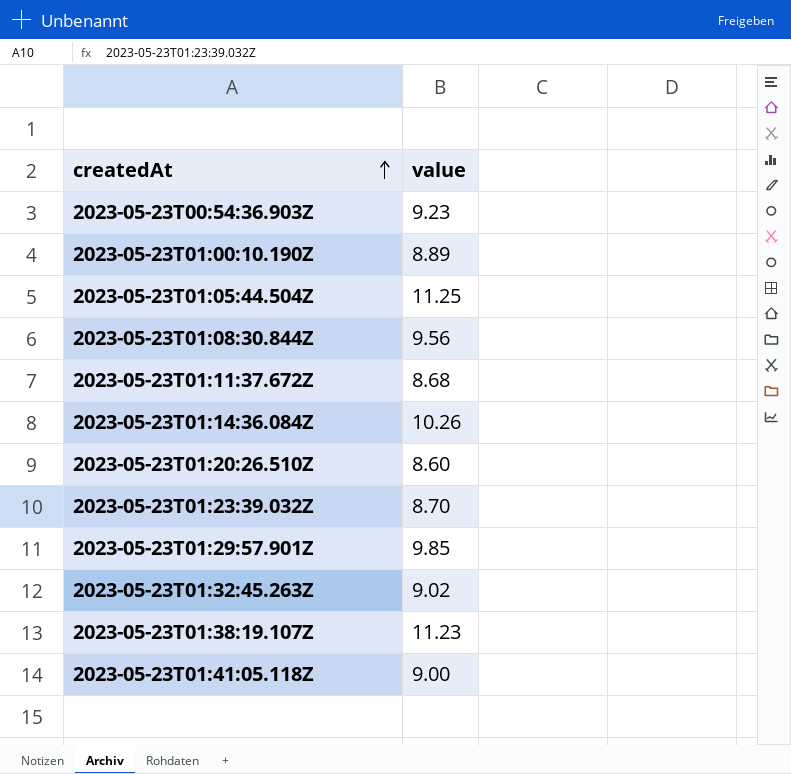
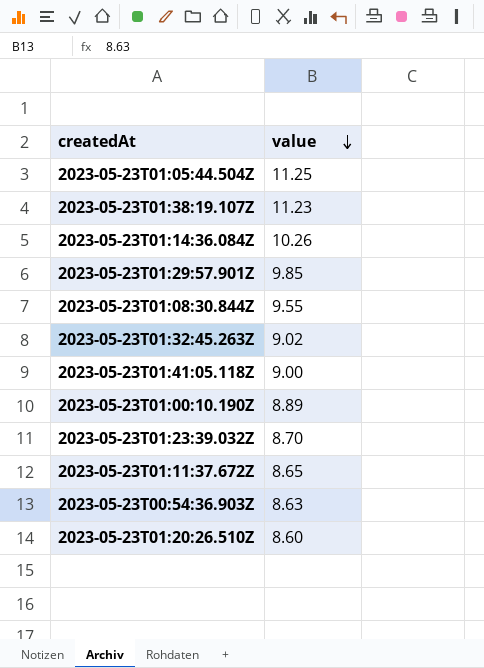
row order: createdAt ascending -> value descending
2023-05-23T01:08:30.844Z | value: 9.56 -> 9.55
2023-05-23T01:11:37.672Z | value: 8.68 -> 8.65
2023-05-23T00:54:36.903Z | value: 9.23 -> 8.63

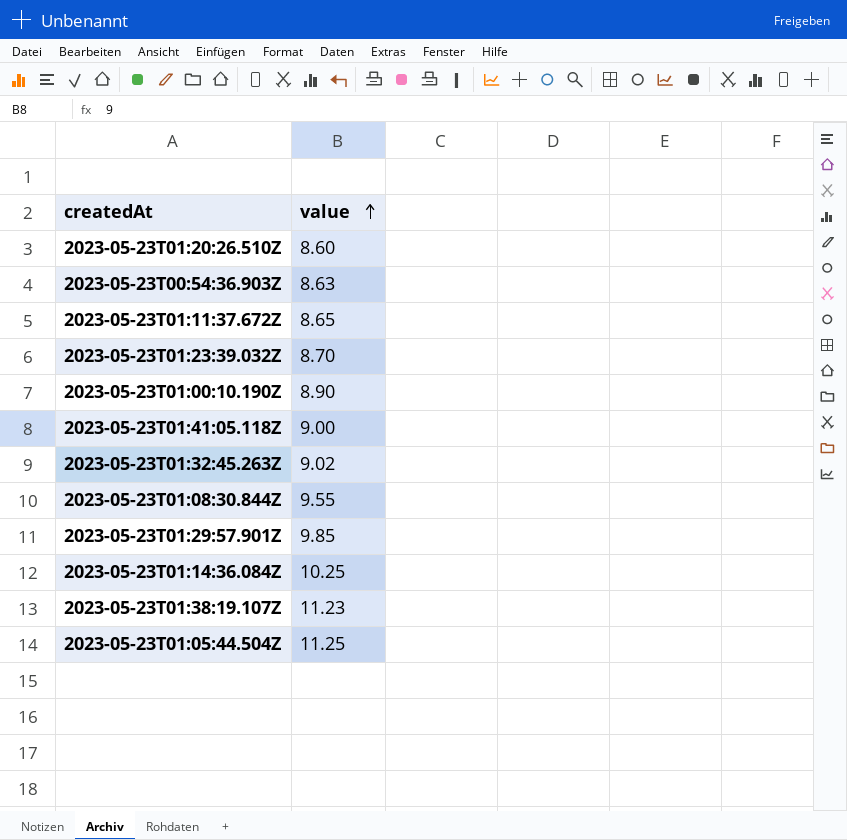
row order: value descending -> value ascending
2023-05-23T01:00:10.190Z | value: 8.89 -> 8.90
2023-05-23T01:14:36.084Z | value: 10.26 -> 10.25

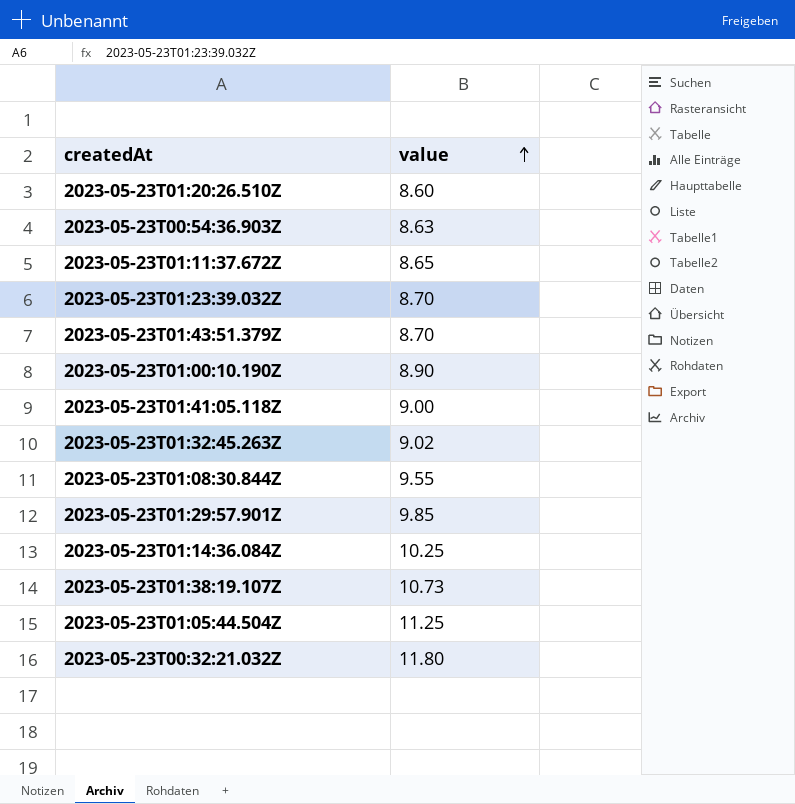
row 2023-05-23T01:43:51.379Z: none -> 8.70
2023-05-23T01:38:19.107Z | value: 11.23 -> 10.73
row 2023-05-23T00:32:21.032Z: none -> 11.80

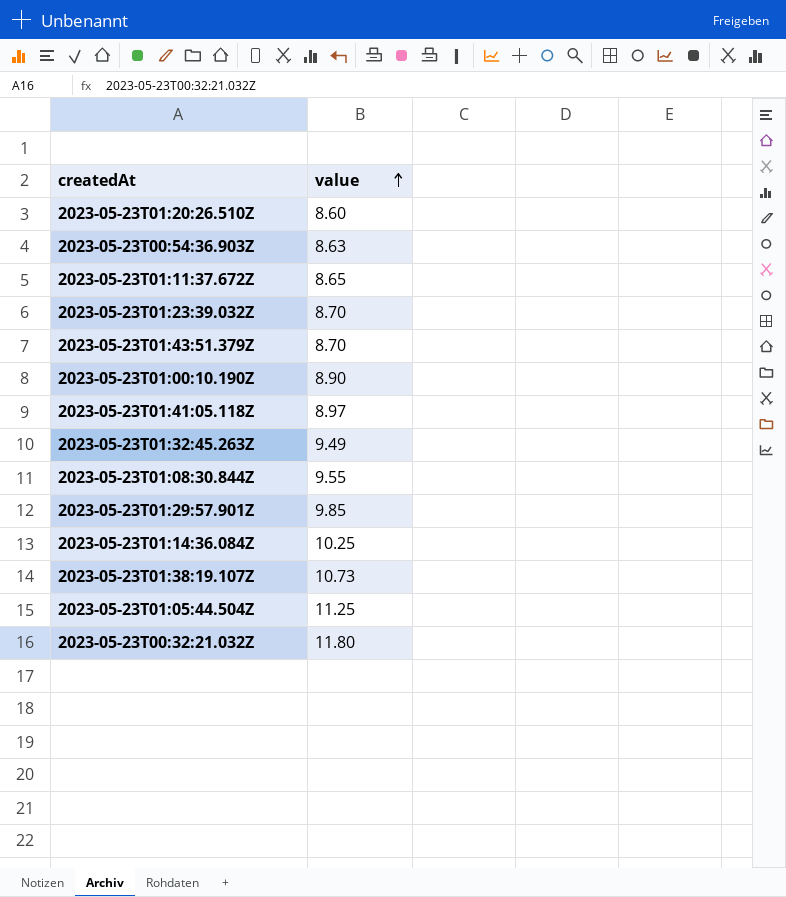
2023-05-23T01:41:05.118Z | value: 9.00 -> 8.97
2023-05-23T01:32:45.263Z | value: 9.02 -> 9.49

